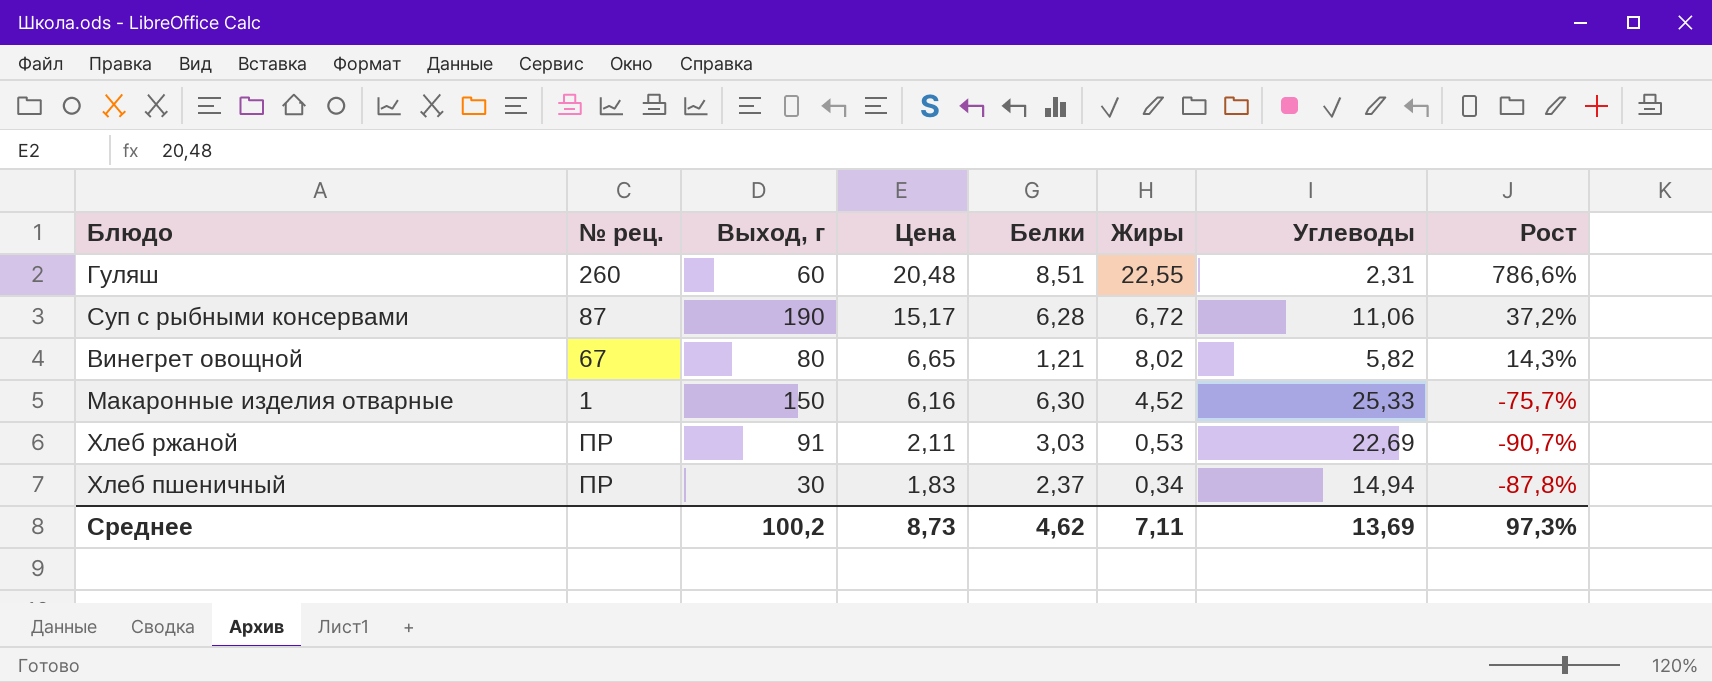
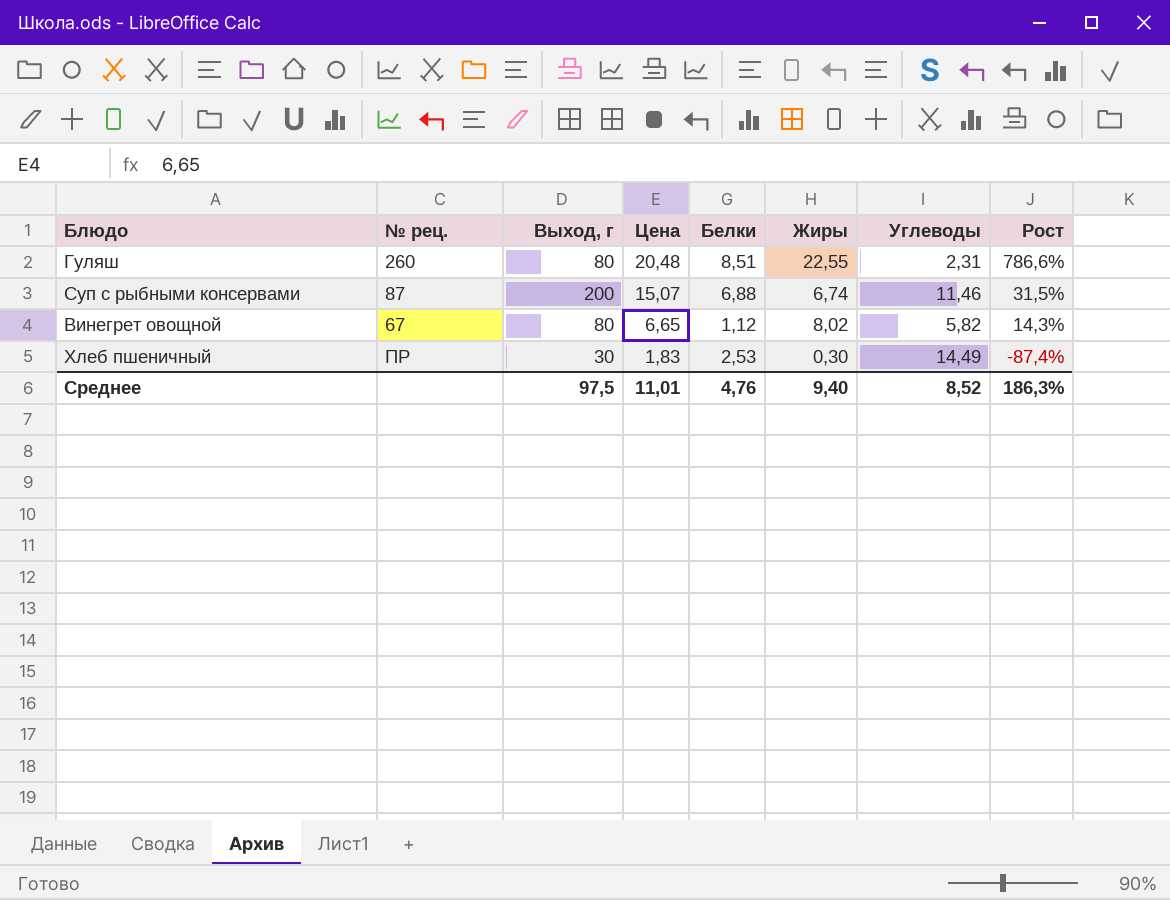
row Макаронные изделия отварные: 1 | 150 | 6,16 | 6,30 | 4,52 | 25,33 | -75,7% -> none
row Хлеб ржаной: ПР | 91 | 2,11 | 3,03 | 0,53 | 22,69 | -90,7% -> none
Гуляш | Выход, г: 60 -> 80
Суп с рыбными консервами | Выход, г: 190 -> 200
Суп с рыбными консервами | Цена: 15,17 -> 15,07
Суп с рыбными консервами | Белки: 6,28 -> 6,88
Суп с рыбными консервами | Жиры: 6,72 -> 6,74
Суп с рыбными консервами | Углеводы: 11,06 -> 11,46
Суп с рыбными консервами | Рост: 37,2% -> 31,5%
Винегрет овощной | Белки: 1,21 -> 1,12
Хлеб пшеничный | Белки: 2,37 -> 2,53
Хлеб пшеничный | Жиры: 0,34 -> 0,30
Хлеб пшеничный | Углеводы: 14,94 -> 14,49
Хлеб пшеничный | Рост: -87,8% -> -87,4%
Среднее | Выход, г: 100,2 -> 97,5
Среднее | Цена: 8,73 -> 11,01
Среднее | Белки: 4,62 -> 4,76
Среднее | Жиры: 7,11 -> 9,40
Среднее | Углеводы: 13,69 -> 8,52
Среднее | Рост: 97,3% -> 186,3%

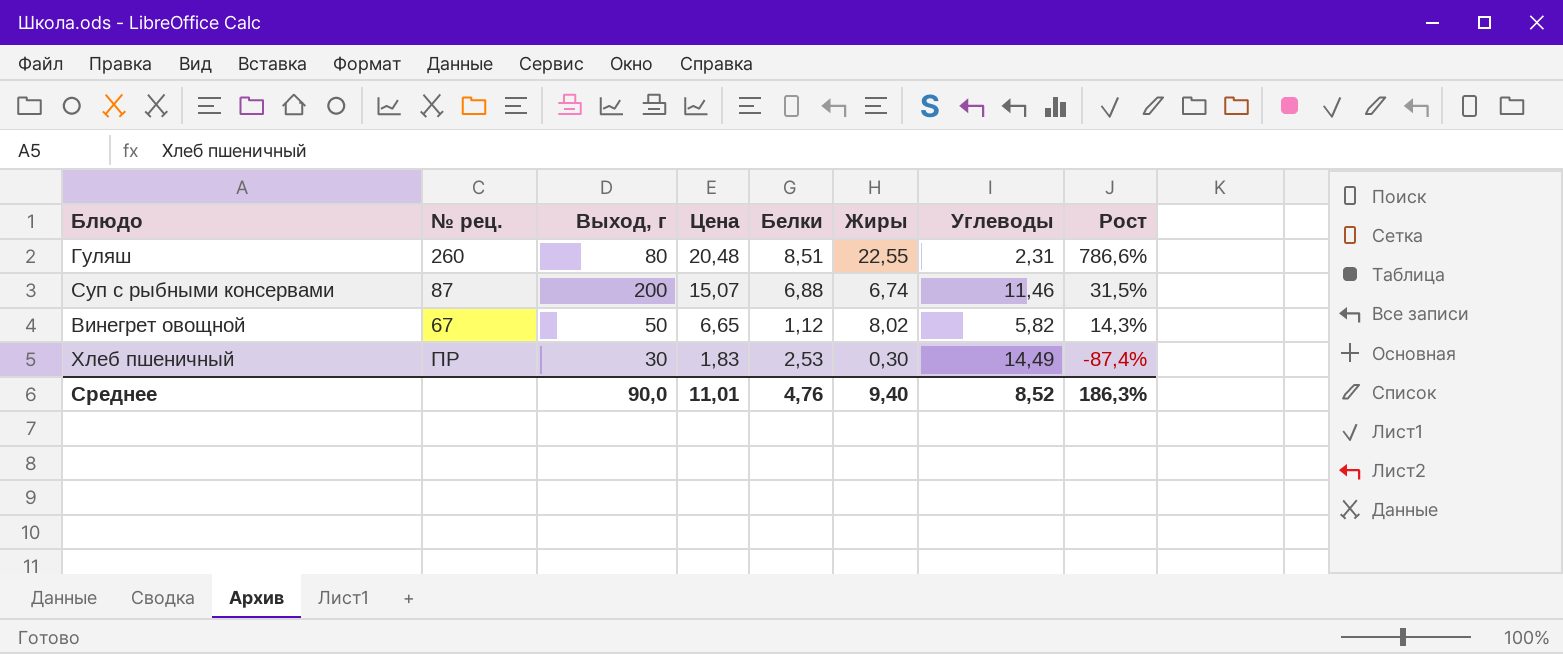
Винегрет овощной | Выход, г: 80 -> 50
Среднее | Выход, г: 97,5 -> 90,0

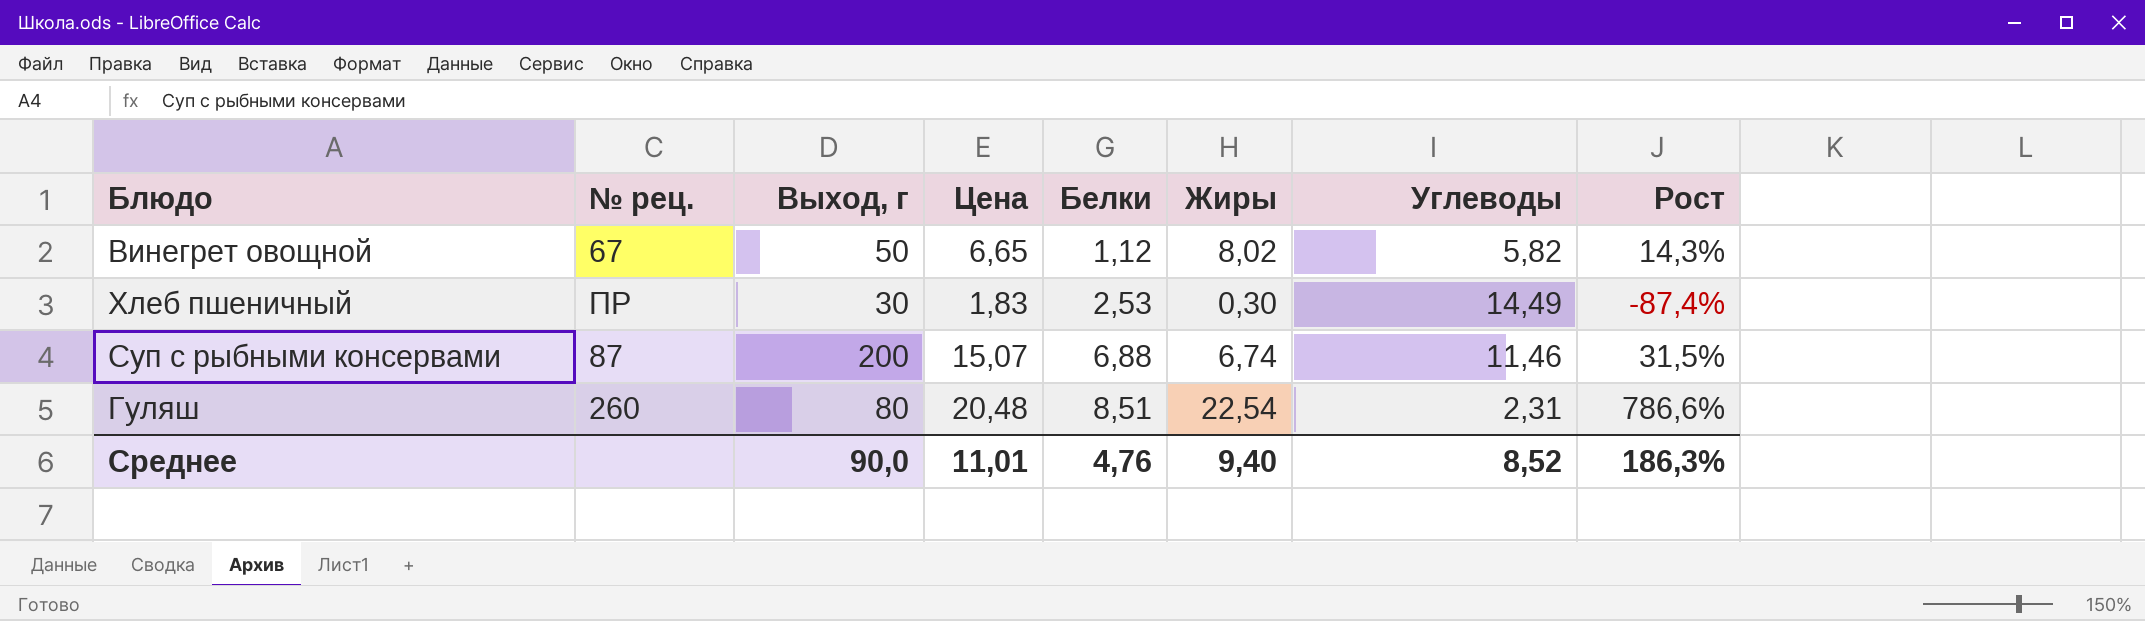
row order: Цена descending -> Белки ascending
Гуляш | Жиры: 22,55 -> 22,54

